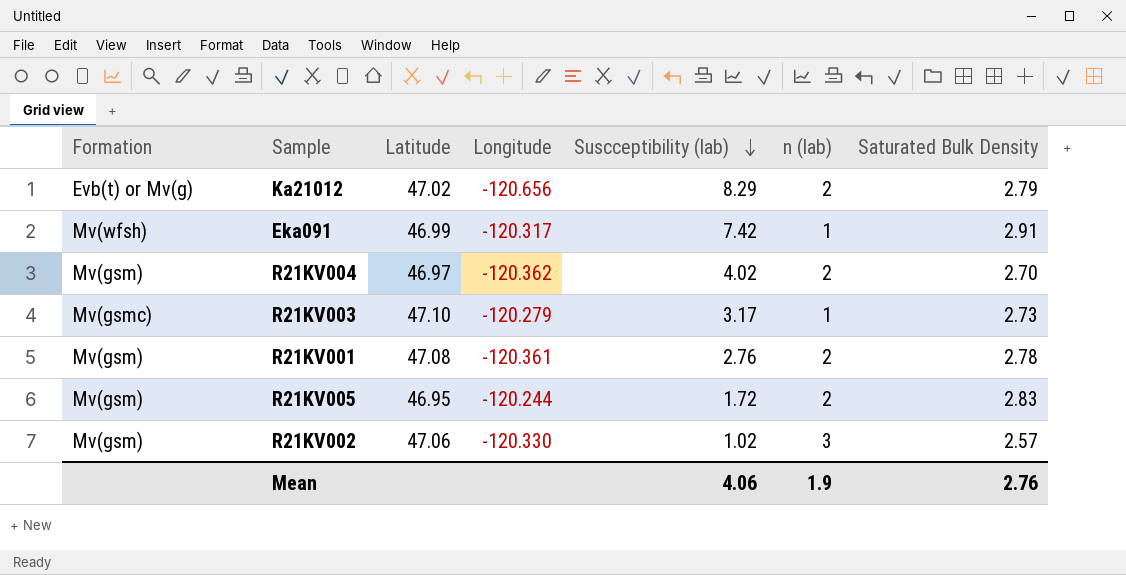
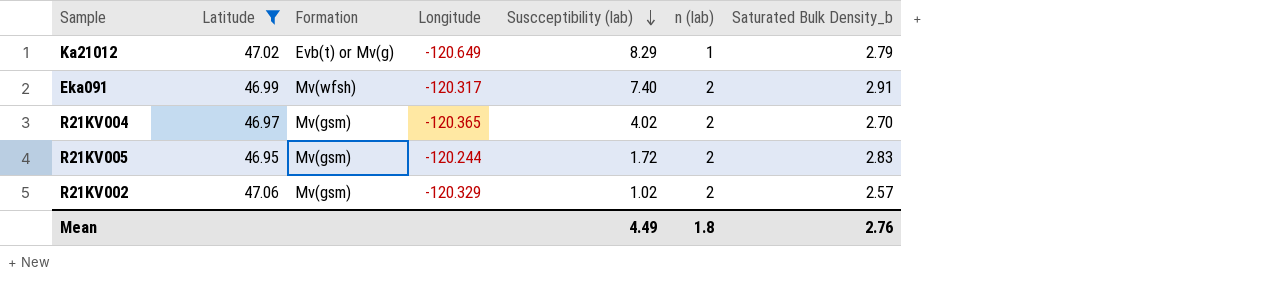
filter: none -> Latitude <= 47.06
column Formation | position: 1 -> 3
column name: Saturated Bulk Density -> Saturated Bulk Density_b
Ka21012 | Longitude: -120.656 -> -120.649
Ka21012 | n (lab): 2 -> 1
Eka091 | Suscceptibility (lab): 7.42 -> 7.40
Eka091 | n (lab): 1 -> 2
R21KV004 | Longitude: -120.362 -> -120.365
R21KV002 | Longitude: -120.330 -> -120.329
R21KV002 | n (lab): 3 -> 2
Mean | Suscceptibility (lab): 4.06 -> 4.49
Mean | n (lab): 1.9 -> 1.8

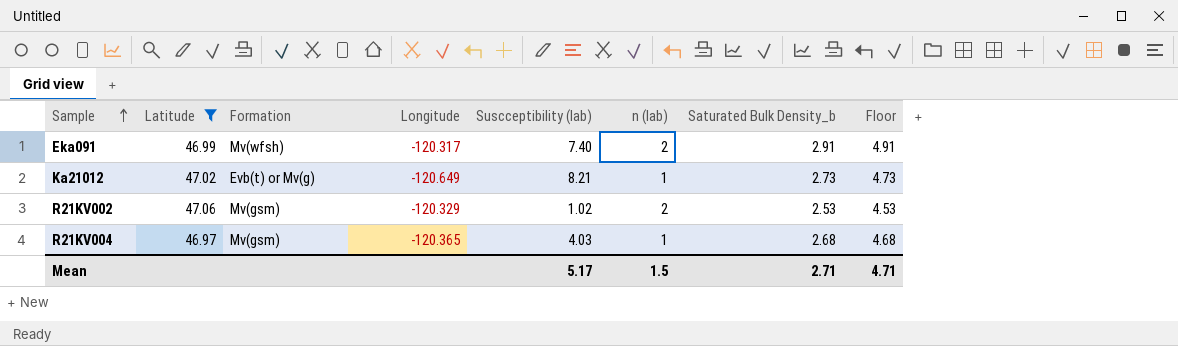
row order: Suscceptibility (lab) descending -> Sample ascending
column Floor | formula: none -> [Saturated Bulk Density_b] + 2
row R21KV005: 46.95 | Mv(gsm) | -120.244 | 1.72 | 2 | 2.83 -> none
Ka21012 | Suscceptibility (lab): 8.29 -> 8.21
Ka21012 | Saturated Bulk Density_b: 2.79 -> 2.73
R21KV002 | Saturated Bulk Density_b: 2.57 -> 2.53
R21KV004 | Suscceptibility (lab): 4.02 -> 4.03
R21KV004 | n (lab): 2 -> 1
R21KV004 | Saturated Bulk Density_b: 2.70 -> 2.68
Mean | Suscceptibility (lab): 4.49 -> 5.17
Mean | n (lab): 1.8 -> 1.5
Mean | Saturated Bulk Density_b: 2.76 -> 2.71

